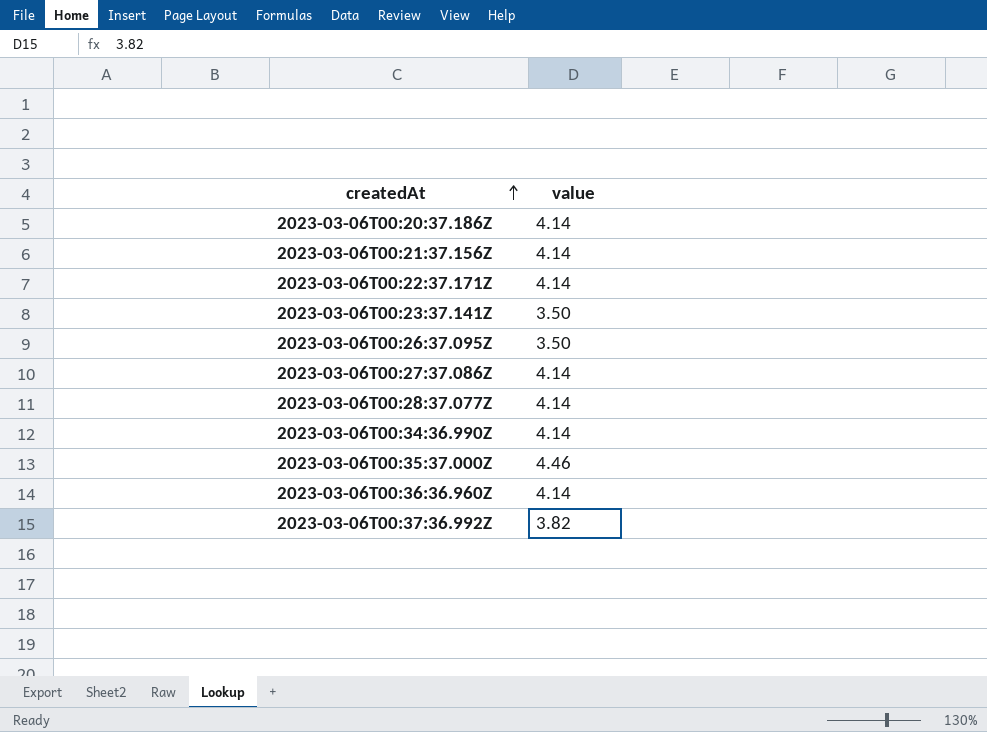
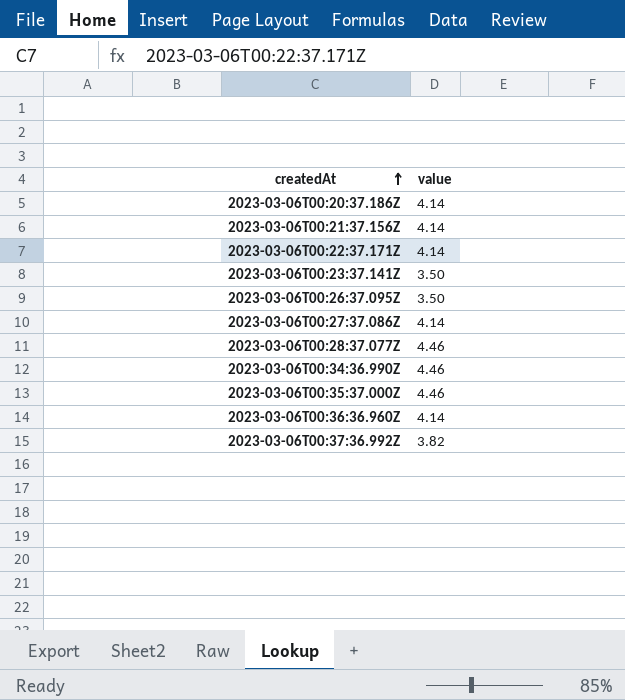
2023-03-06T00:28:37.077Z | value: 4.14 -> 4.46
2023-03-06T00:34:36.990Z | value: 4.14 -> 4.46

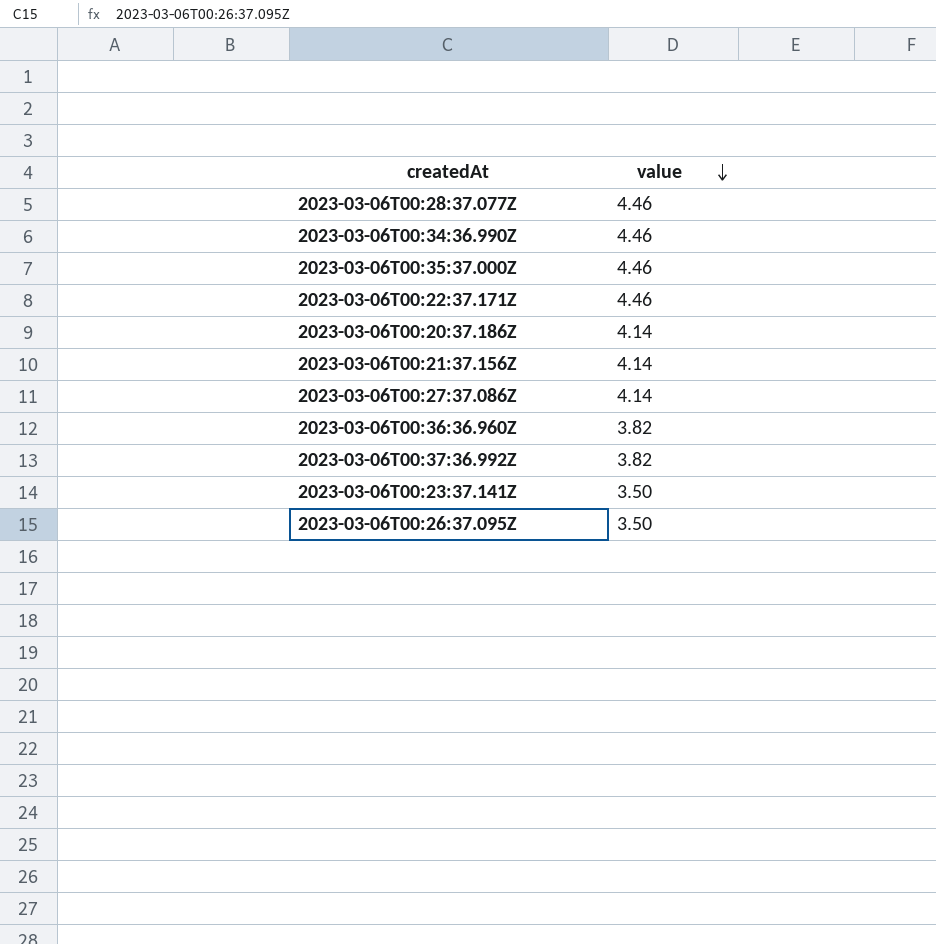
row order: createdAt ascending -> value descending
2023-03-06T00:22:37.171Z | value: 4.14 -> 4.46
2023-03-06T00:36:36.960Z | value: 4.14 -> 3.82

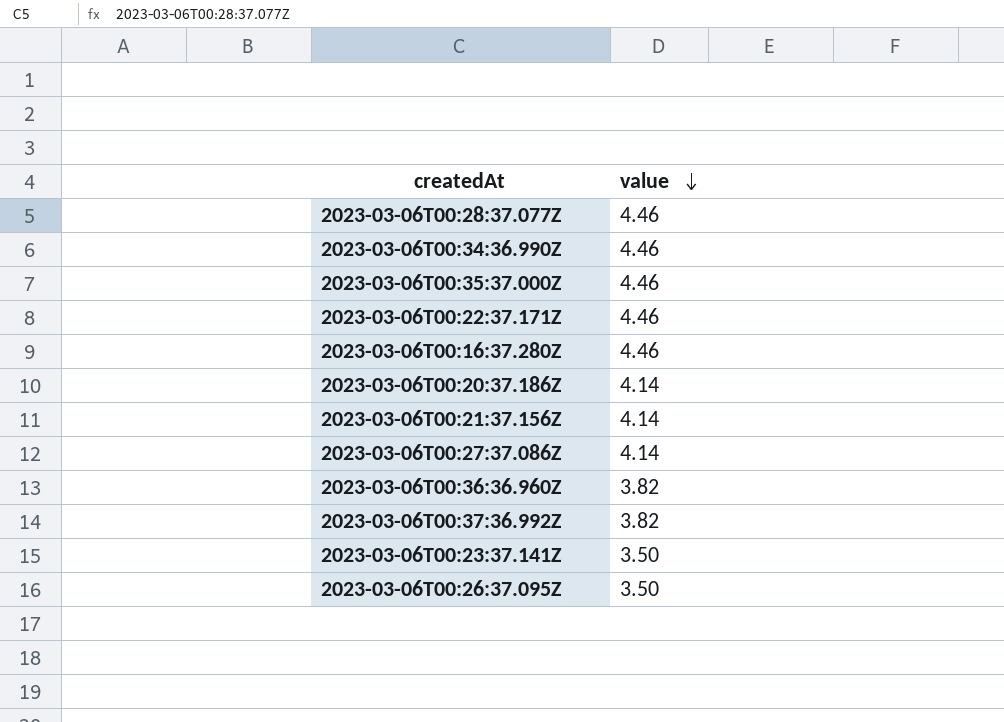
row 2023-03-06T00:16:37.280Z: none -> 4.46

